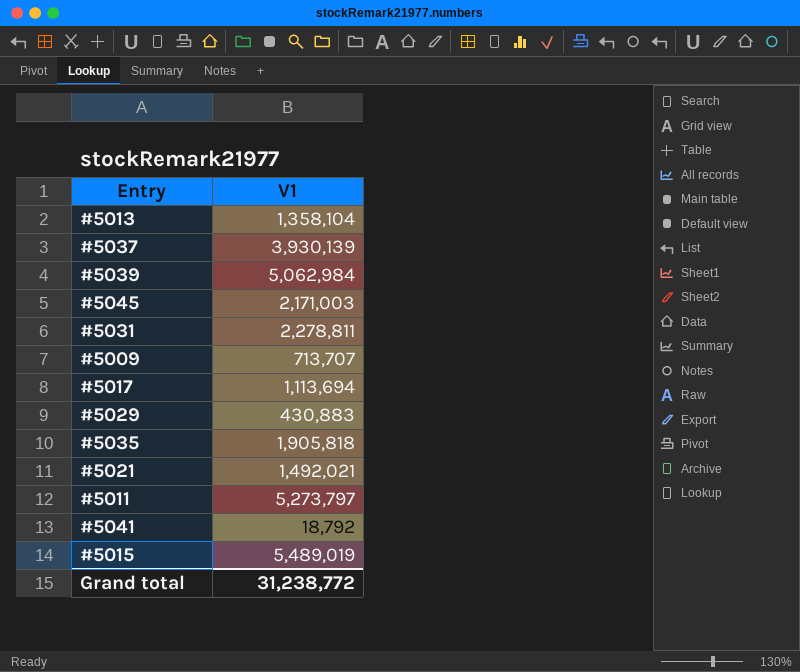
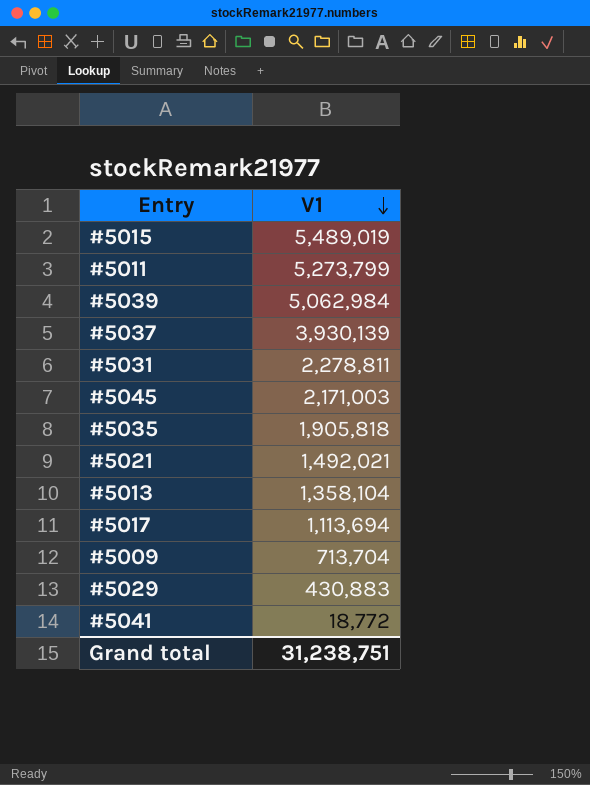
row order: none -> V1 descending
#5011 | V1: 5,273,797 -> 5,273,799
#5009 | V1: 713,707 -> 713,704
#5041 | V1: 18,792 -> 18,772
Grand total | V1: 31,238,772 -> 31,238,751

